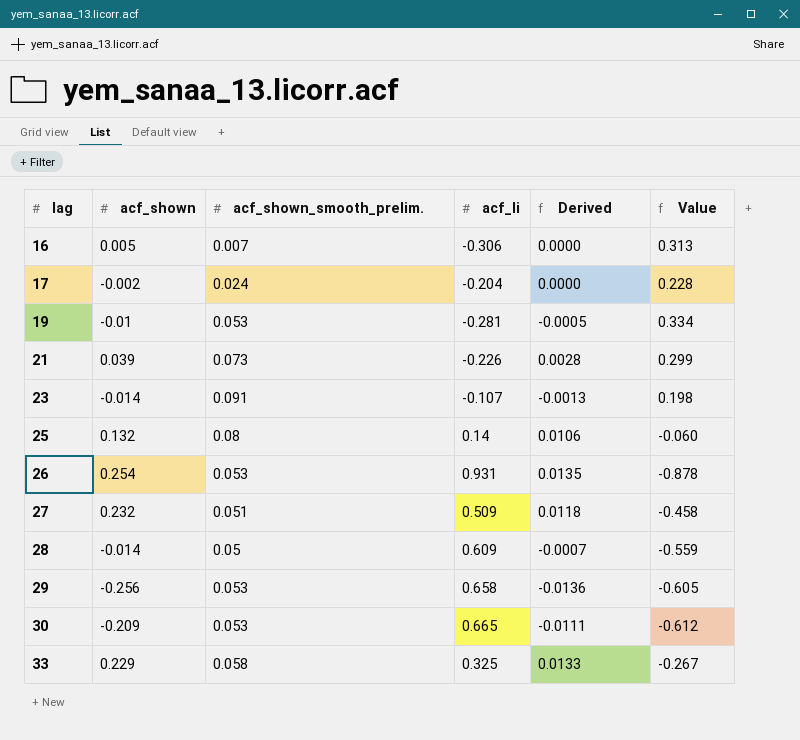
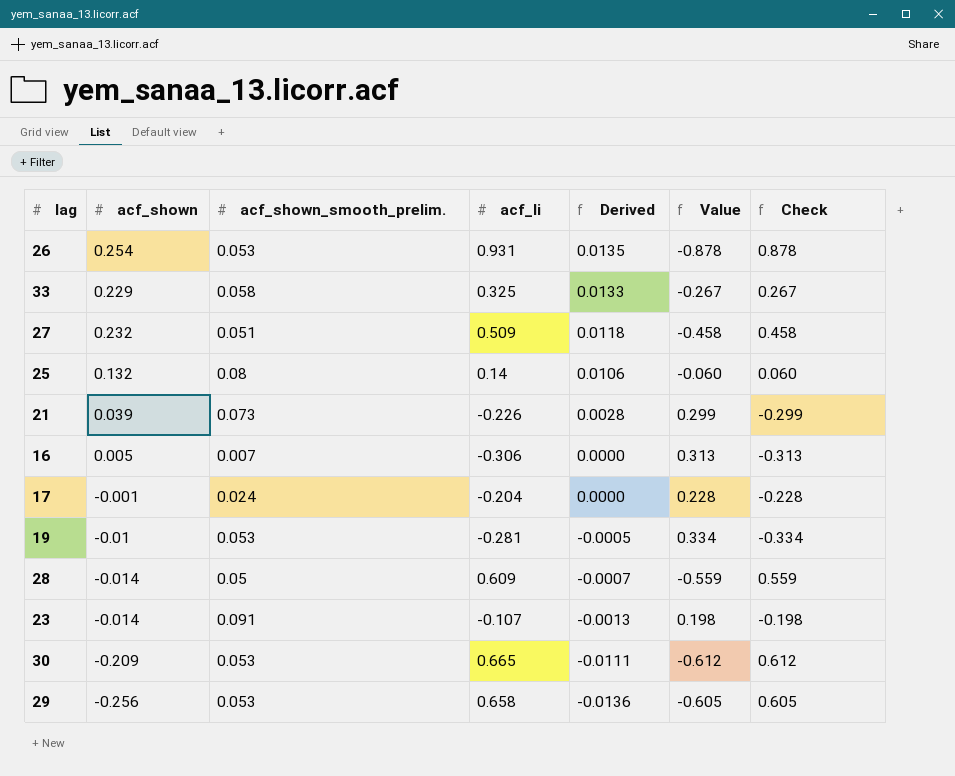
row order: lag ascending -> Derived descending
column Check | formula: none -> [acf_li] - [acf_shown_smooth_prelim.]
17 | acf_shown: -0.002 -> -0.001

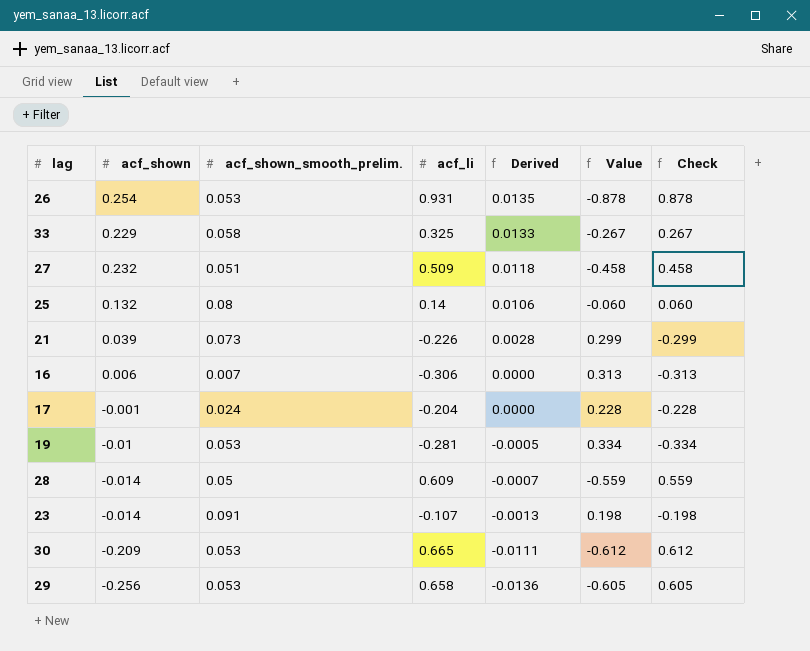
16 | acf_shown: 0.005 -> 0.006

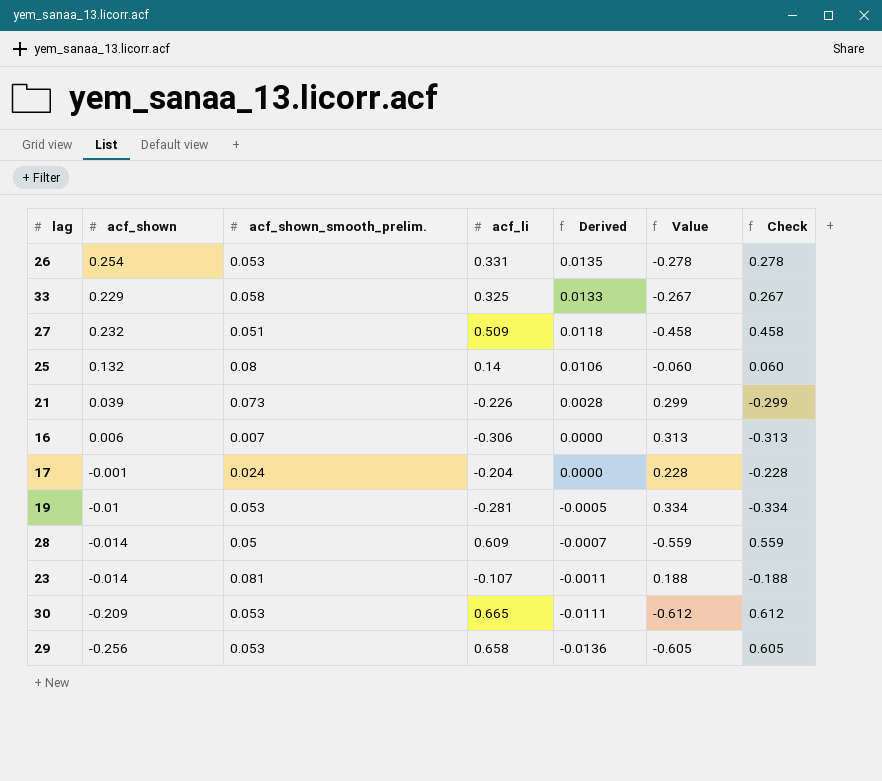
26 | acf_li: 0.931 -> 0.331
26 | Value: -0.878 -> -0.278
26 | Check: 0.878 -> 0.278
23 | acf_shown_smooth_prelim.: 0.091 -> 0.081
23 | Derived: -0.0013 -> -0.0011
23 | Value: 0.198 -> 0.188
23 | Check: -0.198 -> -0.188

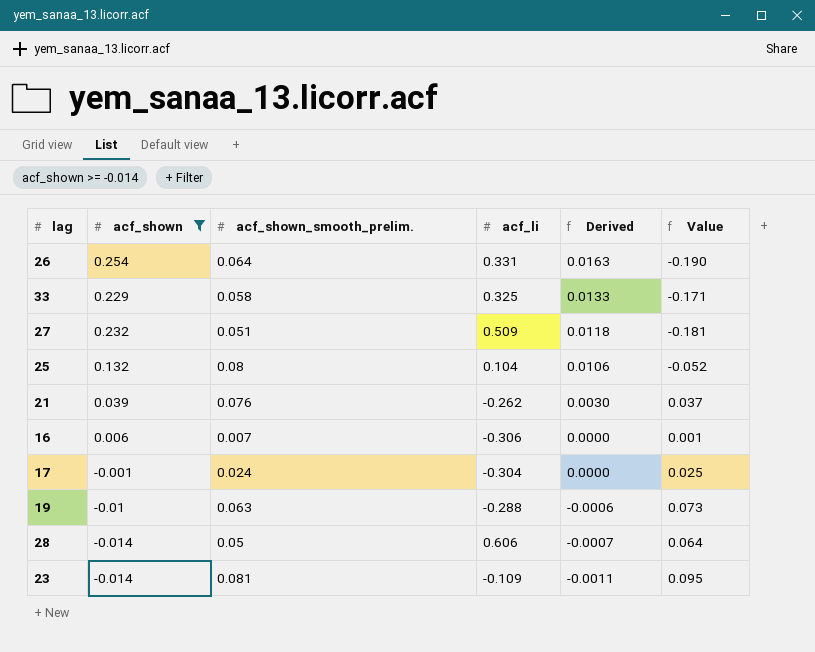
filter: none -> acf_shown >= -0.014
column Check | formula: [acf_li] - [acf_shown_smooth_prelim.] -> none
column Value | formula: [acf_shown_smooth_prelim.] - [acf_li] -> [acf_shown_smooth_prelim.] - [acf_shown]
26 | acf_shown_smooth_prelim.: 0.053 -> 0.064
26 | Derived: 0.0135 -> 0.0163
25 | acf_li: 0.14 -> 0.104
21 | acf_shown_smooth_prelim.: 0.073 -> 0.076
21 | acf_li: -0.226 -> -0.262
21 | Derived: 0.0028 -> 0.0030
17 | acf_li: -0.204 -> -0.304
19 | acf_shown_smooth_prelim.: 0.053 -> 0.063
19 | acf_li: -0.281 -> -0.288
19 | Derived: -0.0005 -> -0.0006
28 | acf_li: 0.609 -> 0.606
23 | acf_li: -0.107 -> -0.109

